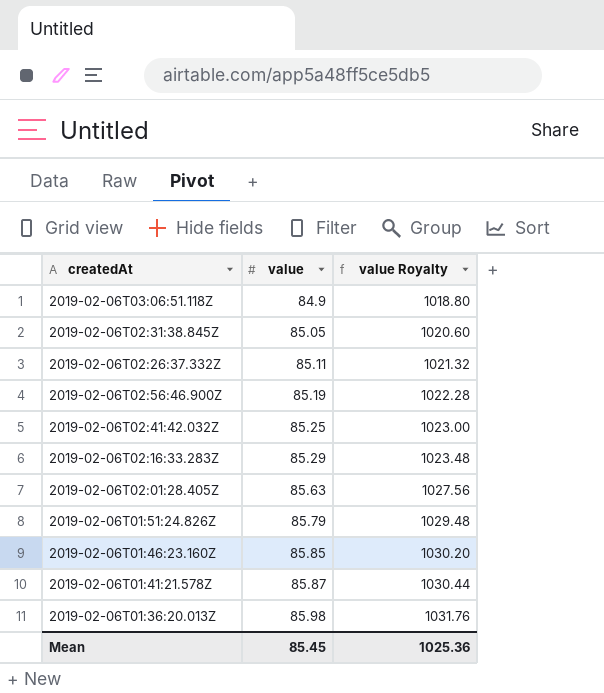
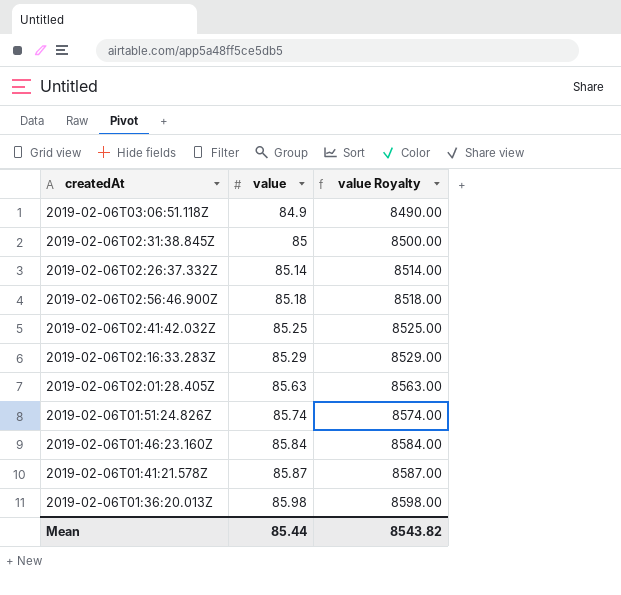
column value Royalty | formula: [value] * 12 -> [value] * 100
2019-02-06T02:31:38.845Z | value: 85.05 -> 85
2019-02-06T02:26:37.332Z | value: 85.11 -> 85.14
2019-02-06T02:56:46.900Z | value: 85.19 -> 85.18
2019-02-06T01:51:24.826Z | value: 85.79 -> 85.74
2019-02-06T01:46:23.160Z | value: 85.85 -> 85.84
Mean | value: 85.45 -> 85.44
Mean | value Royalty: 1025.36 -> 8543.82

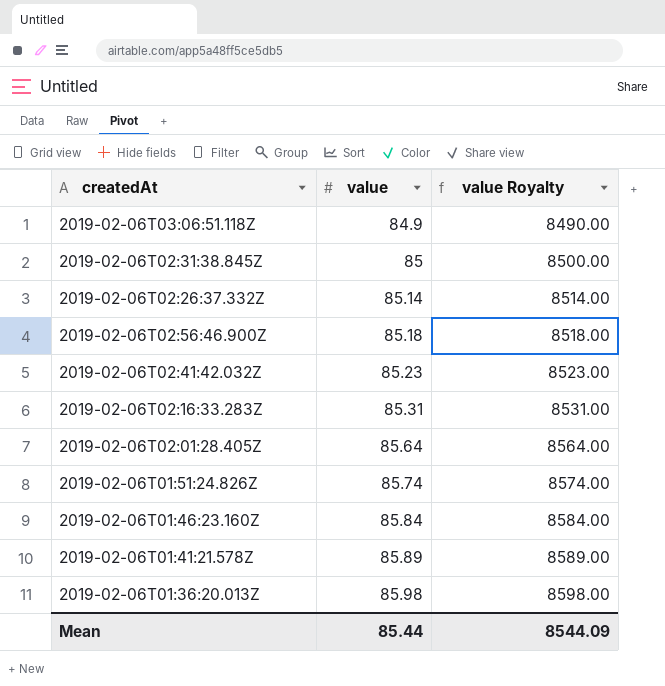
2019-02-06T02:41:42.032Z | value: 85.25 -> 85.23
2019-02-06T02:41:42.032Z | value Royalty: 8525.00 -> 8523.00
2019-02-06T02:16:33.283Z | value: 85.29 -> 85.31
2019-02-06T02:16:33.283Z | value Royalty: 8529.00 -> 8531.00
2019-02-06T02:01:28.405Z | value: 85.63 -> 85.64
2019-02-06T02:01:28.405Z | value Royalty: 8563.00 -> 8564.00
2019-02-06T01:41:21.578Z | value: 85.87 -> 85.89
2019-02-06T01:41:21.578Z | value Royalty: 8587.00 -> 8589.00
Mean | value Royalty: 8543.82 -> 8544.09

